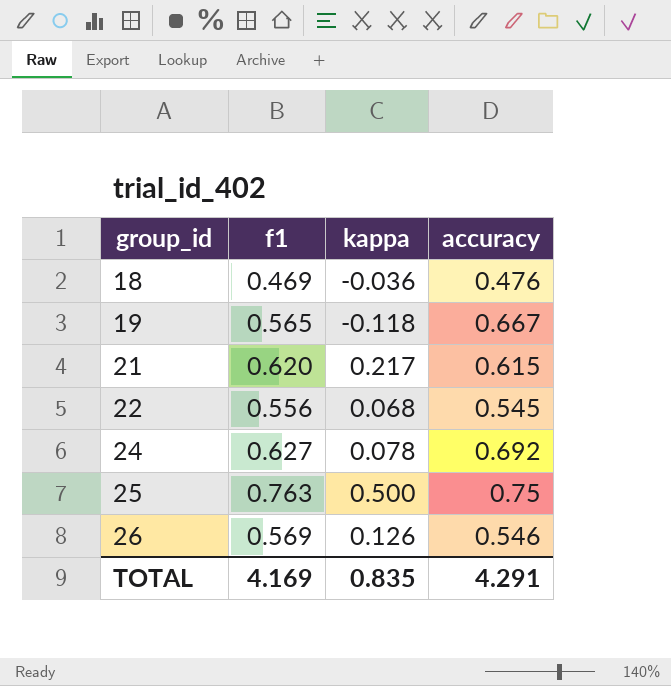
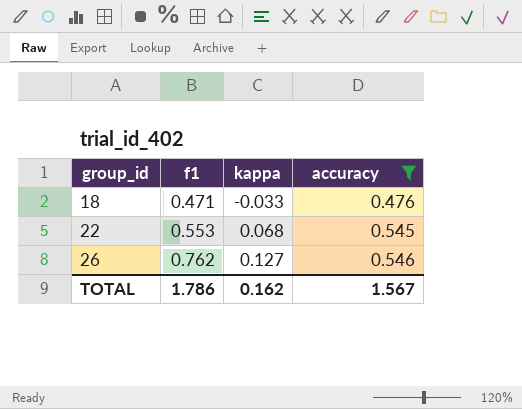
filter: none -> accuracy <= 0.546
18 | f1: 0.469 -> 0.471
18 | kappa: -0.036 -> -0.033
22 | f1: 0.556 -> 0.553
26 | f1: 0.569 -> 0.762
26 | kappa: 0.126 -> 0.127
TOTAL | f1: 4.169 -> 1.786
TOTAL | kappa: 0.835 -> 0.162
TOTAL | accuracy: 4.291 -> 1.567

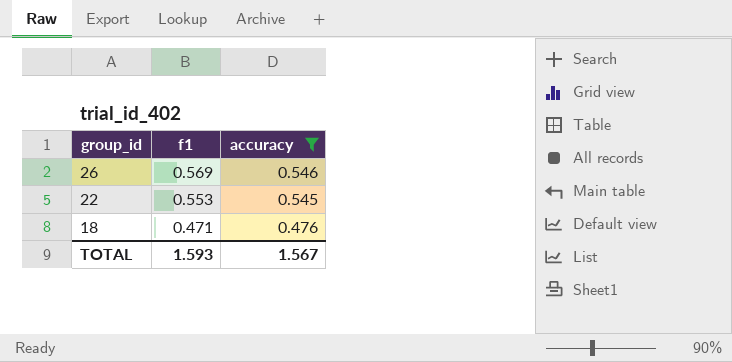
row order: group_id ascending -> group_id descending
column kappa | position: 3 -> none
26 | f1: 0.762 -> 0.569
TOTAL | f1: 1.786 -> 1.593

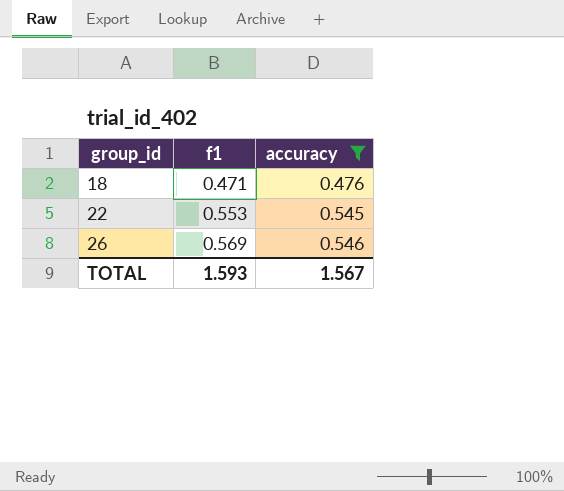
row order: group_id descending -> group_id ascending

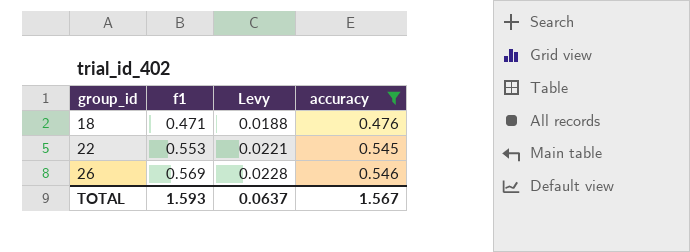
column Levy | formula: none -> [f1] * 0.04

